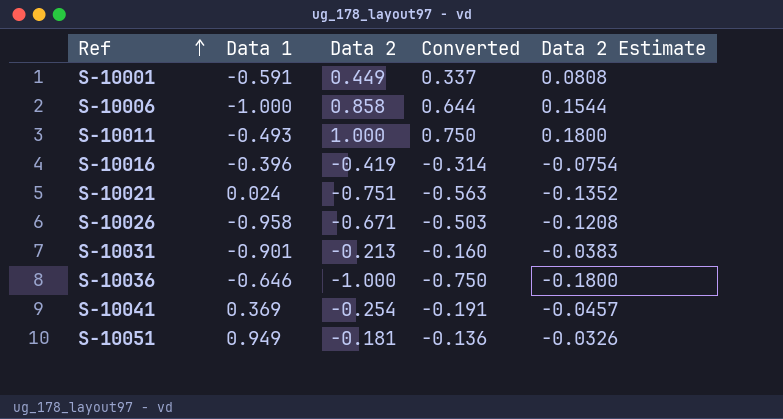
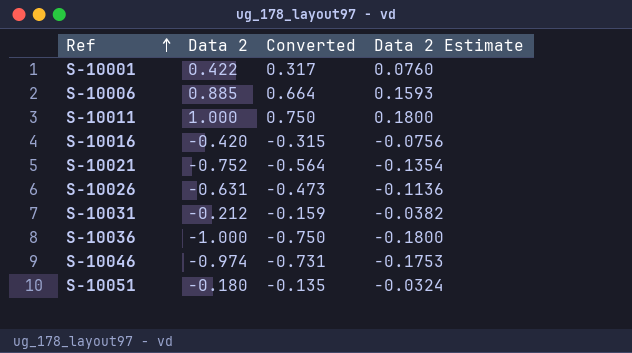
column Data 1 | position: 2 -> none
row S-10041: 0.369 | -0.254 | -0.191 | -0.0457 -> none
S-10001 | Data 2: 0.449 -> 0.422
S-10001 | Converted: 0.337 -> 0.317
S-10001 | Data 2 Estimate: 0.0808 -> 0.0760
S-10006 | Data 2: 0.858 -> 0.885
S-10006 | Converted: 0.644 -> 0.664
S-10006 | Data 2 Estimate: 0.1544 -> 0.1593
S-10016 | Data 2: -0.419 -> -0.420
S-10016 | Converted: -0.314 -> -0.315
S-10016 | Data 2 Estimate: -0.0754 -> -0.0756
S-10021 | Data 2: -0.751 -> -0.752
S-10021 | Converted: -0.563 -> -0.564
S-10021 | Data 2 Estimate: -0.1352 -> -0.1354
S-10026 | Data 2: -0.671 -> -0.631
S-10026 | Converted: -0.503 -> -0.473
S-10026 | Data 2 Estimate: -0.1208 -> -0.1136
S-10031 | Data 2: -0.213 -> -0.212
S-10031 | Converted: -0.160 -> -0.159
S-10031 | Data 2 Estimate: -0.0383 -> -0.0382
row S-10046: none -> -0.974 | -0.731 | -0.1753
S-10051 | Data 2: -0.181 -> -0.180
S-10051 | Converted: -0.136 -> -0.135
S-10051 | Data 2 Estimate: -0.0326 -> -0.0324

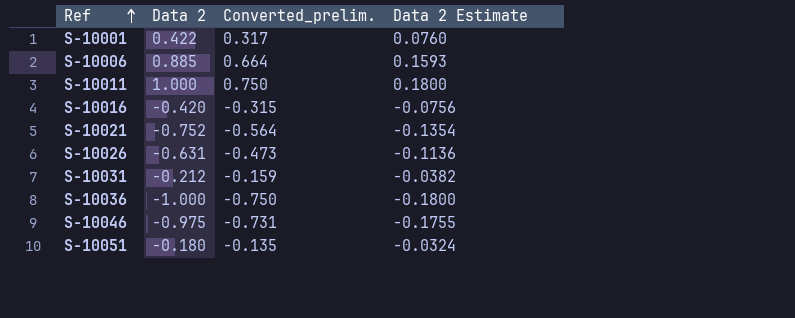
column name: Converted -> Converted_prelim.
S-10046 | Data 2: -0.974 -> -0.975
S-10046 | Data 2 Estimate: -0.1753 -> -0.1755

